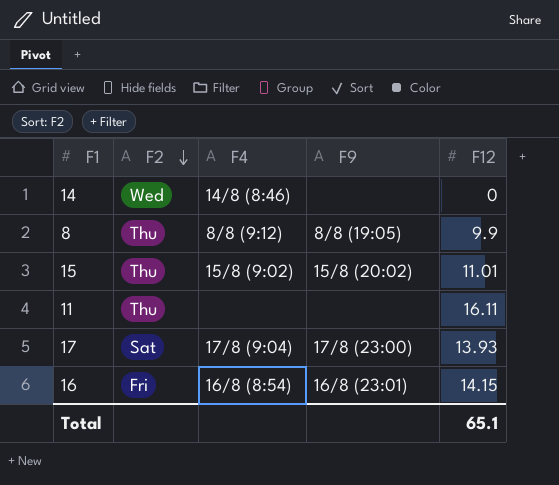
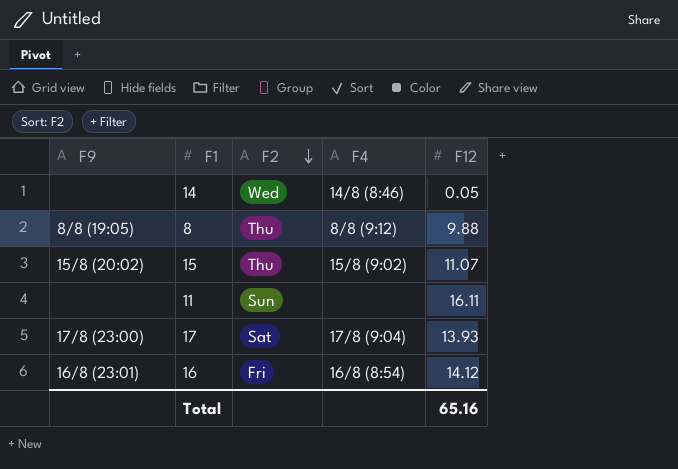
column F9 | position: 4 -> 1
14 | F12: 0 -> 0.05
8 | F12: 9.9 -> 9.88
15 | F12: 11.01 -> 11.07
11 | F2: Thu -> Sun
16 | F12: 14.15 -> 14.12
Total | F12: 65.1 -> 65.16

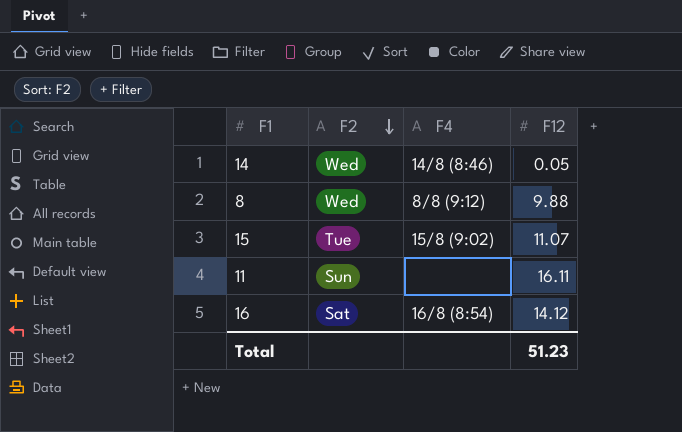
column F9 | position: 1 -> none
row 17: 17/8 (23:00) | Sat | 17/8 (9:04) | 13.93 -> none
8 | F2: Thu -> Wed
15 | F2: Thu -> Tue
16 | F2: Fri -> Sat
Total | F12: 65.16 -> 51.23

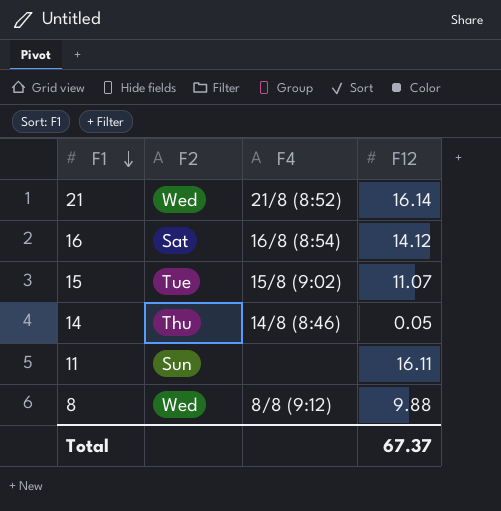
row order: F2 descending -> F1 descending
row 21: none -> Wed | 21/8 (8:52) | 16.14
14 | F2: Wed -> Thu
Total | F12: 51.23 -> 67.37

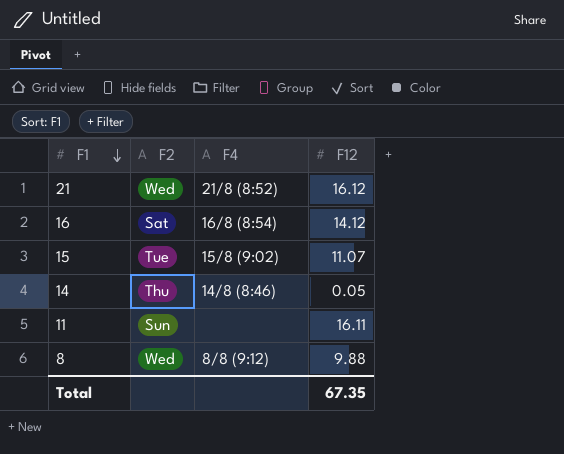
21 | F12: 16.14 -> 16.12
Total | F12: 67.37 -> 67.35

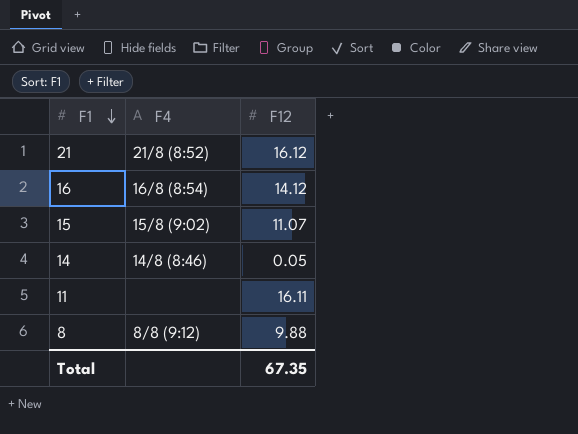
column F2 | position: 2 -> none

